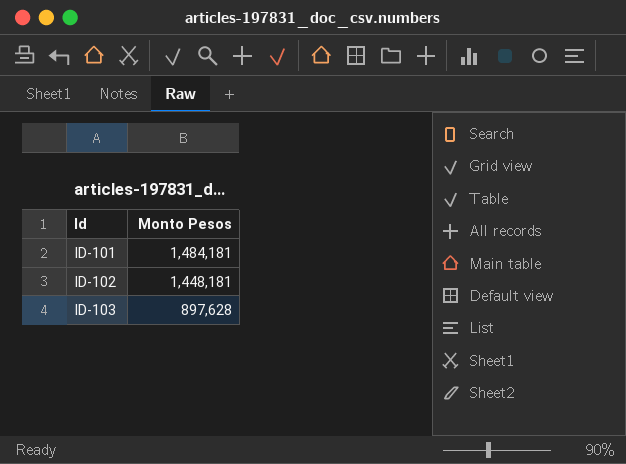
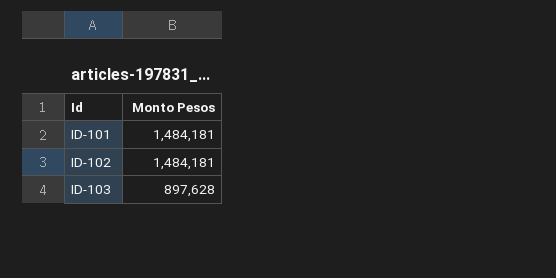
ID-102 | Monto Pesos: 1,448,181 -> 1,484,181

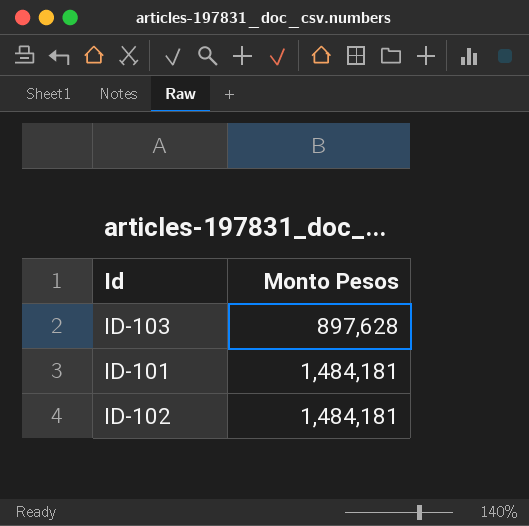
row order: Id ascending -> Monto Pesos ascending

